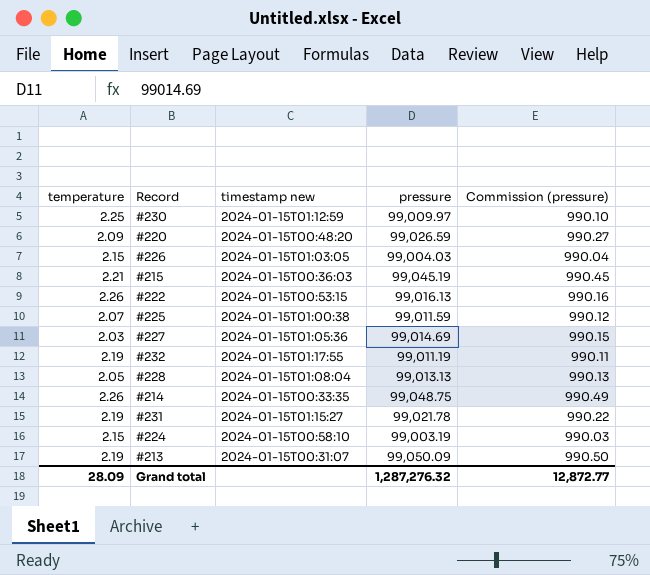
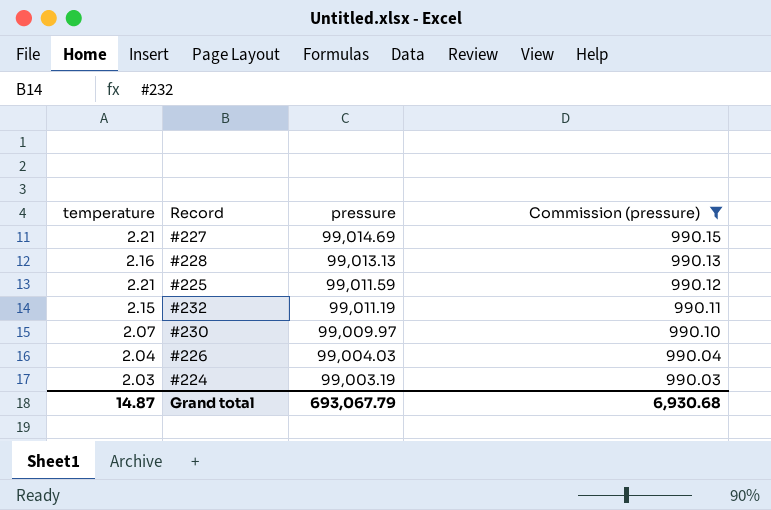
filter: none -> Commission (pressure) <= 990.15
row order: none -> pressure descending
column timestamp new | position: 3 -> none
#227 | temperature: 2.03 -> 2.21
#228 | temperature: 2.05 -> 2.16
#225 | temperature: 2.07 -> 2.21
#232 | temperature: 2.19 -> 2.15
#230 | temperature: 2.25 -> 2.07
#226 | temperature: 2.15 -> 2.04
#224 | temperature: 2.15 -> 2.03
Grand total | temperature: 28.09 -> 14.87
Grand total | pressure: 1,287,276.32 -> 693,067.79
Grand total | Commission (pressure): 12,872.77 -> 6,930.68

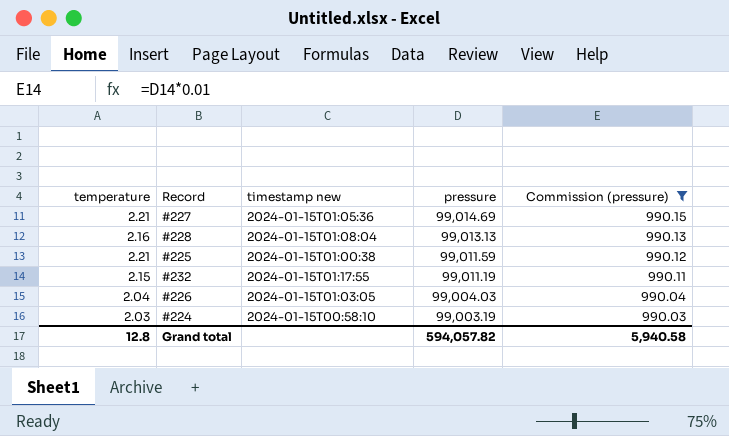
column timestamp new | position: none -> 3
row #230: 2.07 | 99,009.97 | 990.10 -> none
Grand total | temperature: 14.87 -> 12.8
Grand total | pressure: 693,067.79 -> 594,057.82
Grand total | Commission (pressure): 6,930.68 -> 5,940.58

